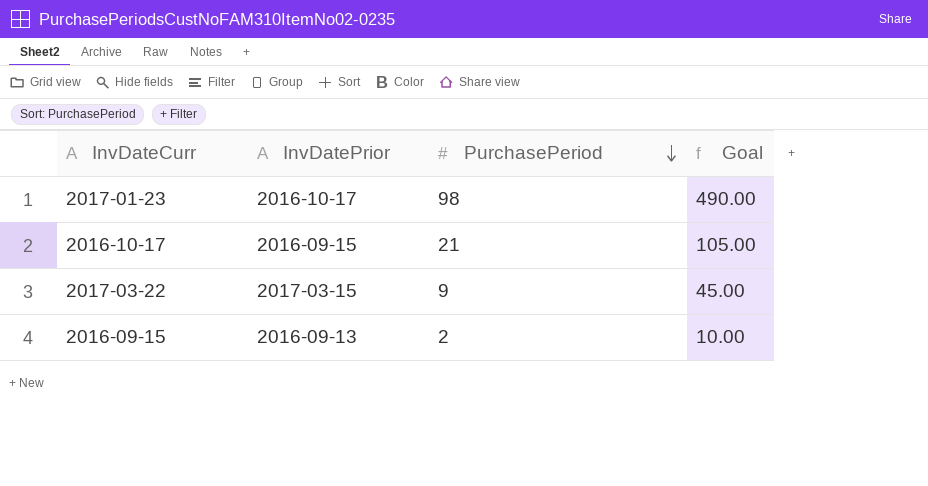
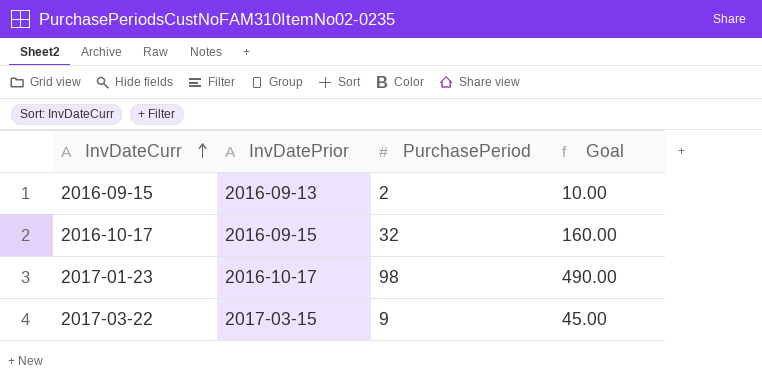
row order: PurchasePeriod descending -> InvDateCurr ascending
2016-10-17 | PurchasePeriod: 21 -> 32
2016-10-17 | Goal: 105.00 -> 160.00

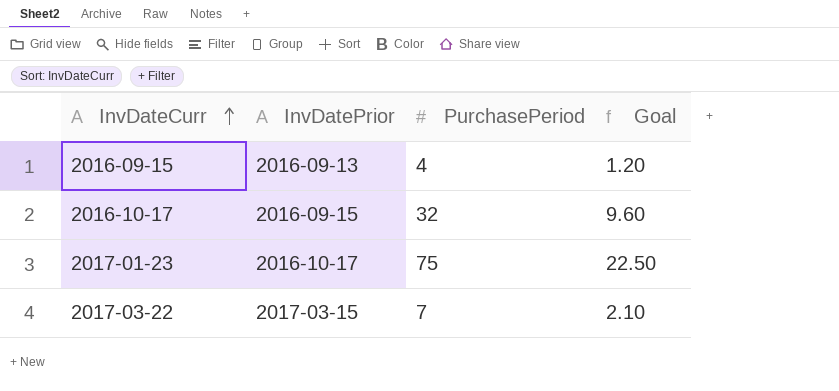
column Goal | formula: [PurchasePeriod] * 5 -> [PurchasePeriod] * 0.3
2016-09-15 | PurchasePeriod: 2 -> 4
2017-01-23 | PurchasePeriod: 98 -> 75
2017-03-22 | PurchasePeriod: 9 -> 7

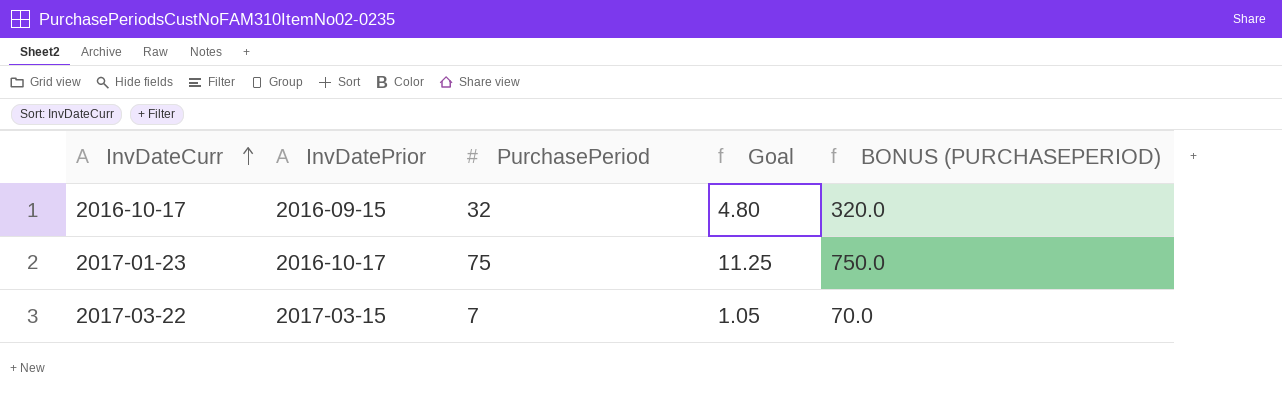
column Goal | formula: [PurchasePeriod] * 0.3 -> [PurchasePeriod] * 0.15
column BONUS (PURCHASEPERIOD) | formula: none -> [PurchasePeriod] * 10
row 2016-09-15: 2016-09-13 | 4 | 1.20 -> none

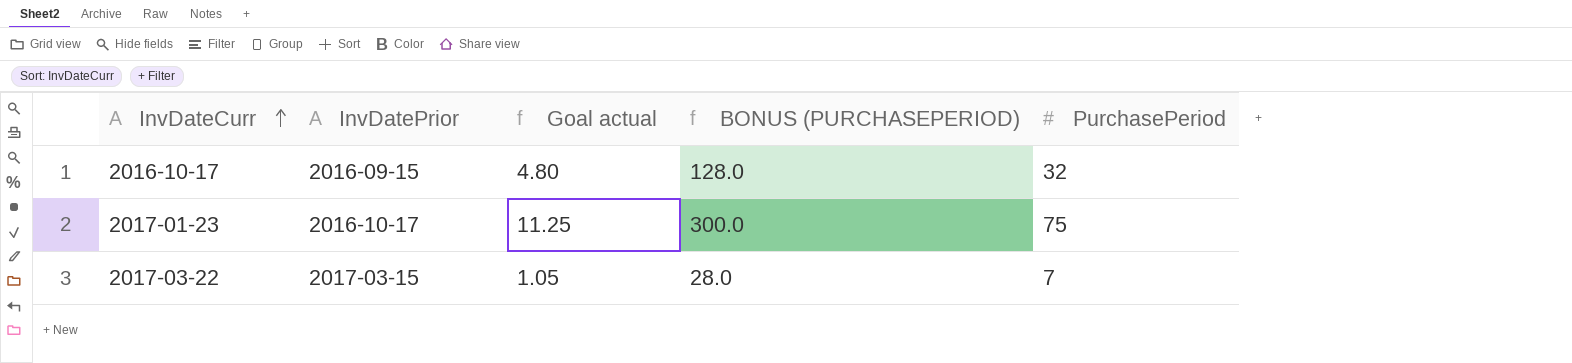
column name: Goal -> Goal actual
column BONUS (PURCHASEPERIOD) | formula: [PurchasePeriod] * 10 -> [PurchasePeriod] * 4
column PurchasePeriod | position: 3 -> 5

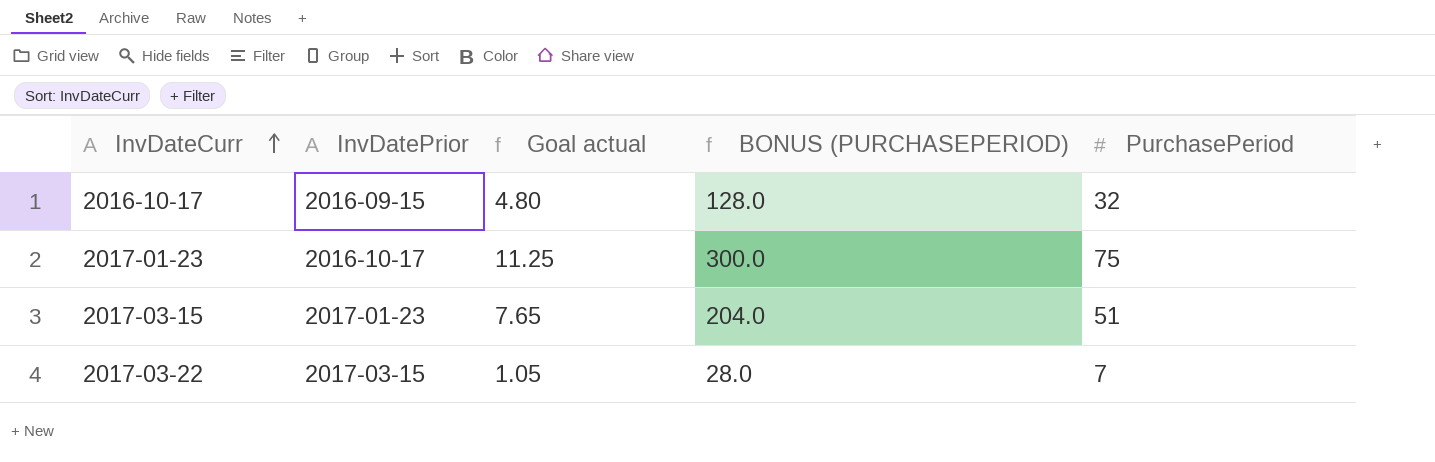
row 2017-03-15: none -> 2017-01-23 | 7.65 | 204.0 | 51

